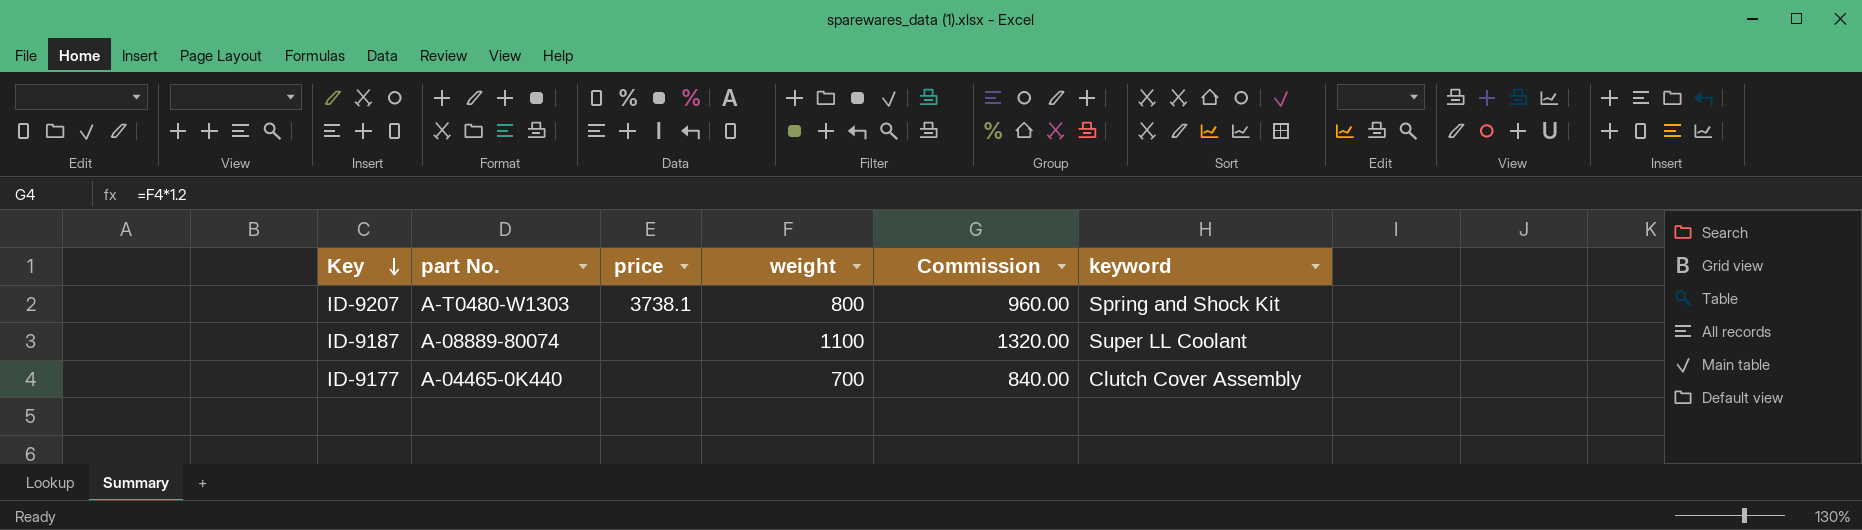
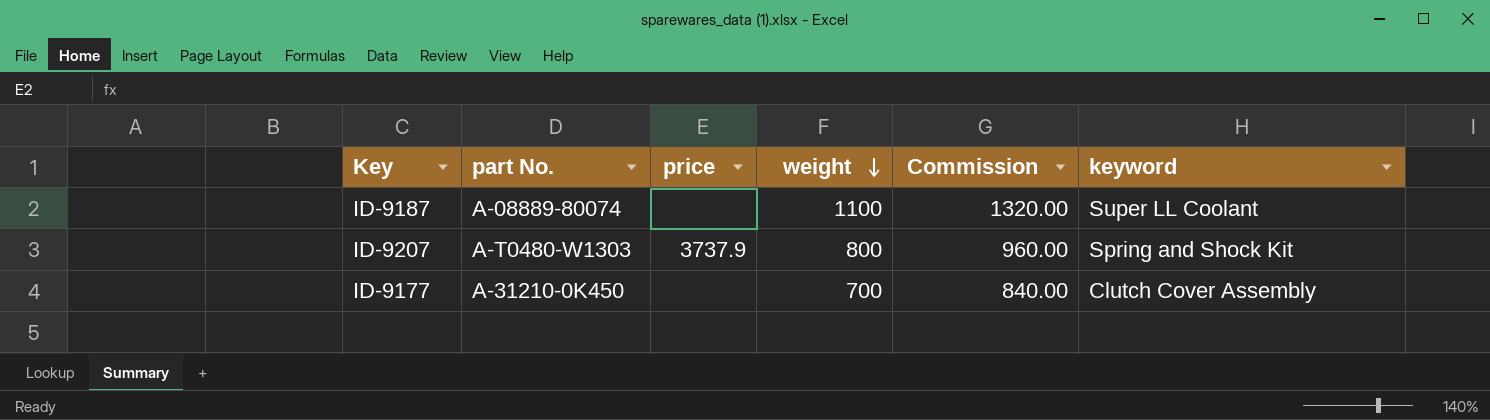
row order: Key descending -> weight descending
ID-9207 | price: 3738.1 -> 3737.9
ID-9177 | part No.: A-04465-0K440 -> A-31210-0K450

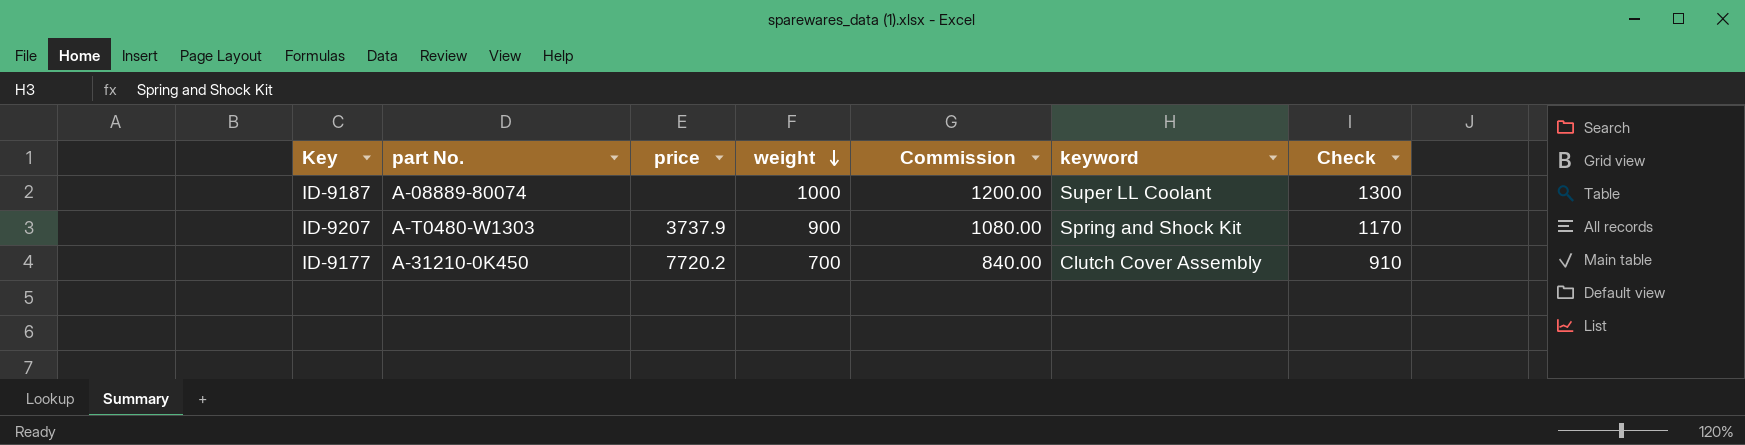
column Check | formula: none -> [weight] * 1.3
ID-9187 | weight: 1100 -> 1000
ID-9187 | Commission: 1320.00 -> 1200.00
ID-9207 | weight: 800 -> 900
ID-9207 | Commission: 960.00 -> 1080.00
ID-9177 | price: none -> 7720.2

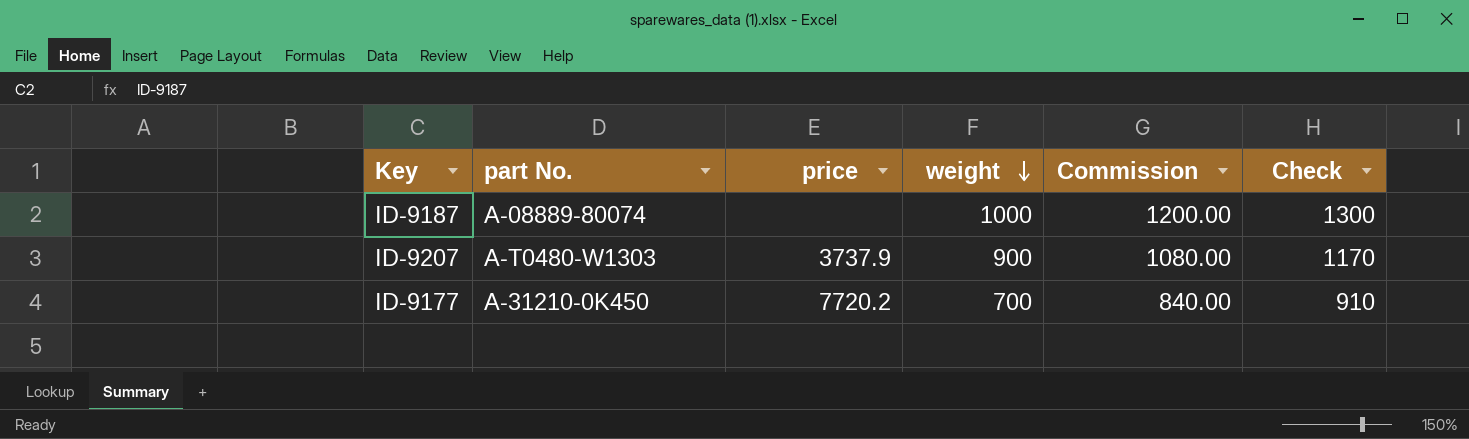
column keyword | position: 6 -> none

